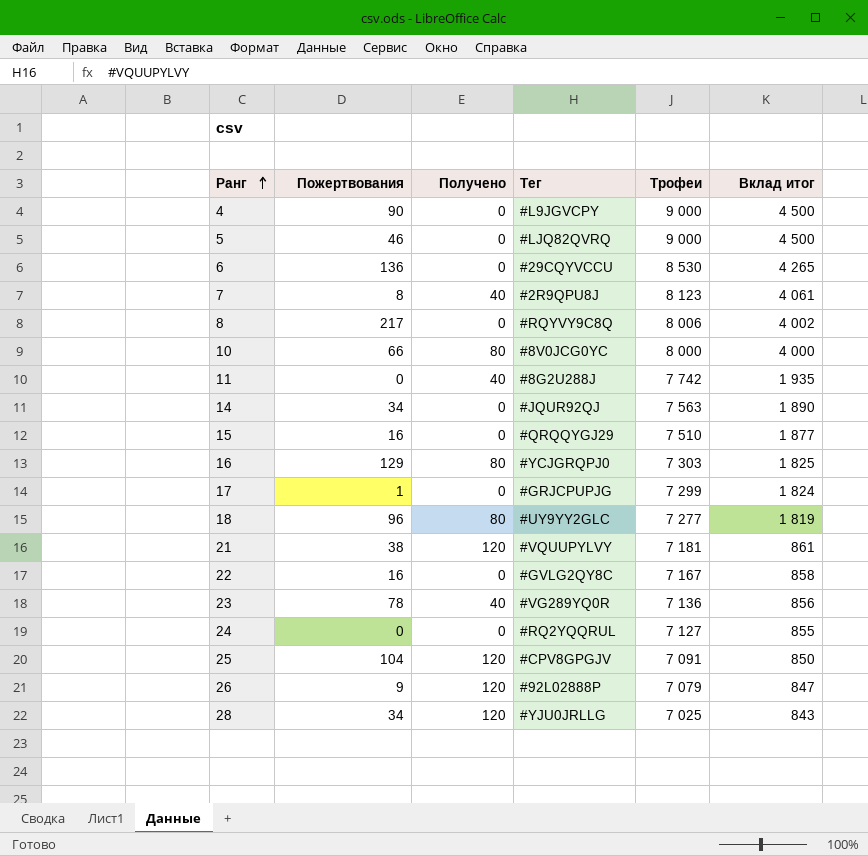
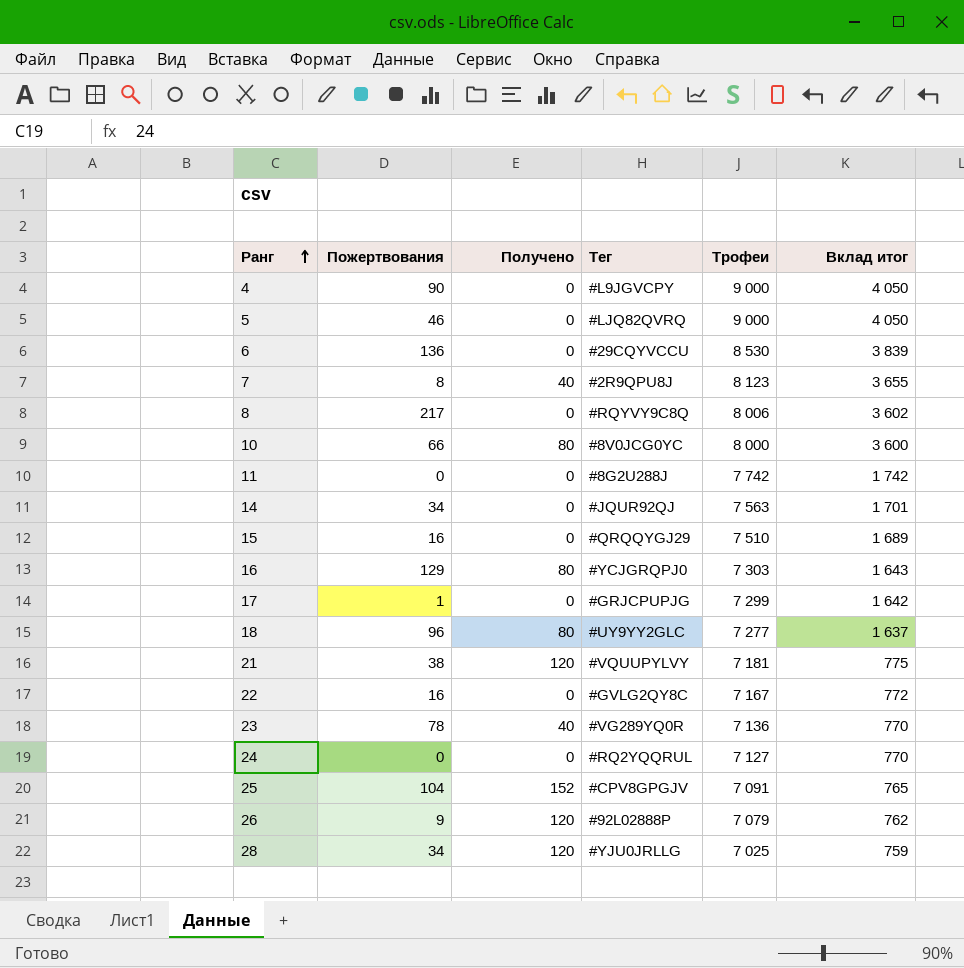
4 | Вклад итог: 4 500 -> 4 050
5 | Вклад итог: 4 500 -> 4 050
6 | Вклад итог: 4 265 -> 3 839
7 | Вклад итог: 4 061 -> 3 655
8 | Вклад итог: 4 002 -> 3 602
10 | Вклад итог: 4 000 -> 3 600
11 | Получено: 40 -> 0
11 | Вклад итог: 1 935 -> 1 742
14 | Вклад итог: 1 890 -> 1 701
15 | Вклад итог: 1 877 -> 1 689
16 | Вклад итог: 1 825 -> 1 643
17 | Вклад итог: 1 824 -> 1 642
18 | Вклад итог: 1 819 -> 1 637
21 | Вклад итог: 861 -> 775
22 | Вклад итог: 858 -> 772
23 | Вклад итог: 856 -> 770
24 | Вклад итог: 855 -> 770
25 | Получено: 120 -> 152
25 | Вклад итог: 850 -> 765
26 | Вклад итог: 847 -> 762
28 | Вклад итог: 843 -> 759

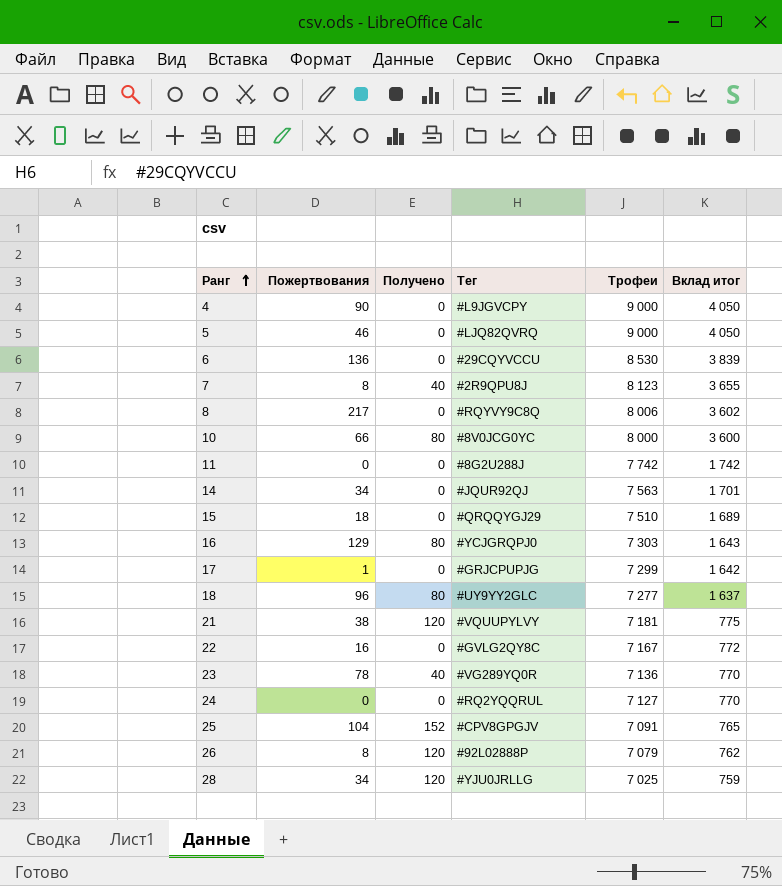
15 | Пожертвования: 16 -> 18
26 | Пожертвования: 9 -> 8

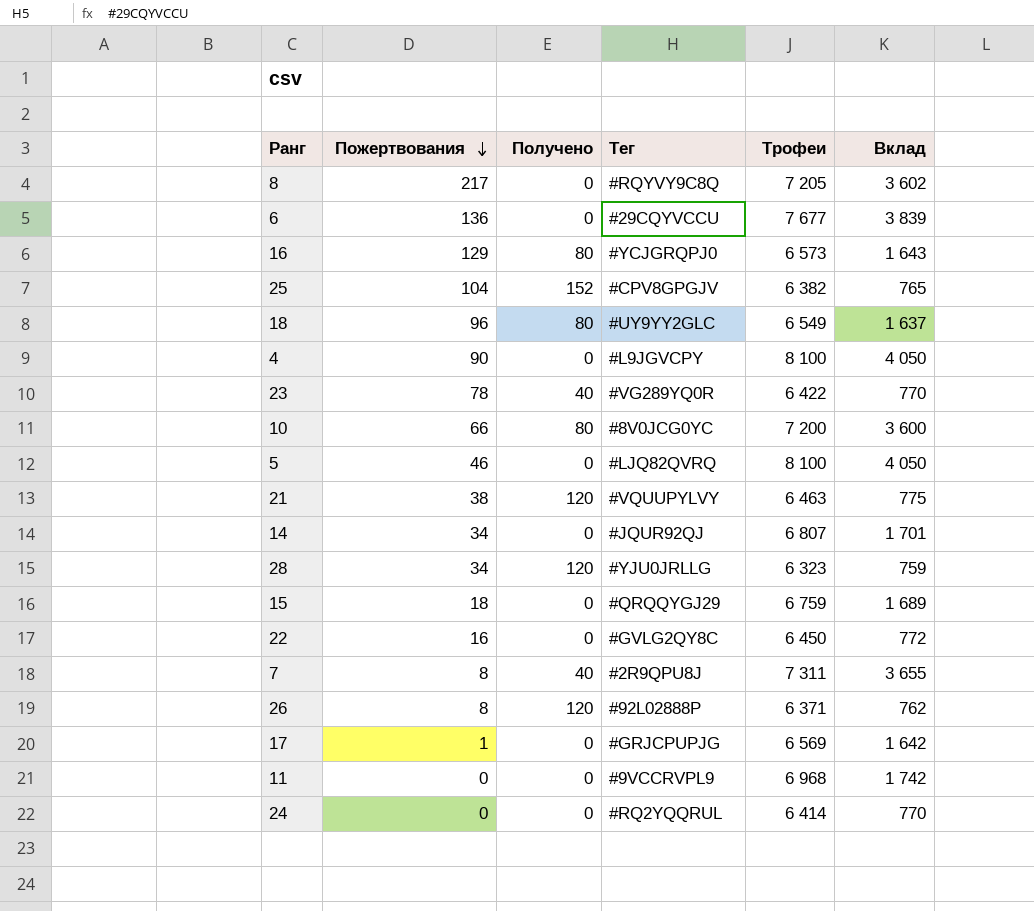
row order: Ранг ascending -> Пожертвования descending
column name: Вклад итог -> Вклад
8 | Трофеи: 8 006 -> 7 205
6 | Трофеи: 8 530 -> 7 677
16 | Трофеи: 7 303 -> 6 573
25 | Трофеи: 7 091 -> 6 382
18 | Трофеи: 7 277 -> 6 549
4 | Трофеи: 9 000 -> 8 100
23 | Трофеи: 7 136 -> 6 422
10 | Трофеи: 8 000 -> 7 200
5 | Трофеи: 9 000 -> 8 100
21 | Трофеи: 7 181 -> 6 463
14 | Трофеи: 7 563 -> 6 807
28 | Трофеи: 7 025 -> 6 323
15 | Трофеи: 7 510 -> 6 759
22 | Трофеи: 7 167 -> 6 450
7 | Трофеи: 8 123 -> 7 311
26 | Трофеи: 7 079 -> 6 371
17 | Трофеи: 7 299 -> 6 569
11 | Тег: #8G2U288J -> #9VCCRVPL9
11 | Трофеи: 7 742 -> 6 968
24 | Трофеи: 7 127 -> 6 414

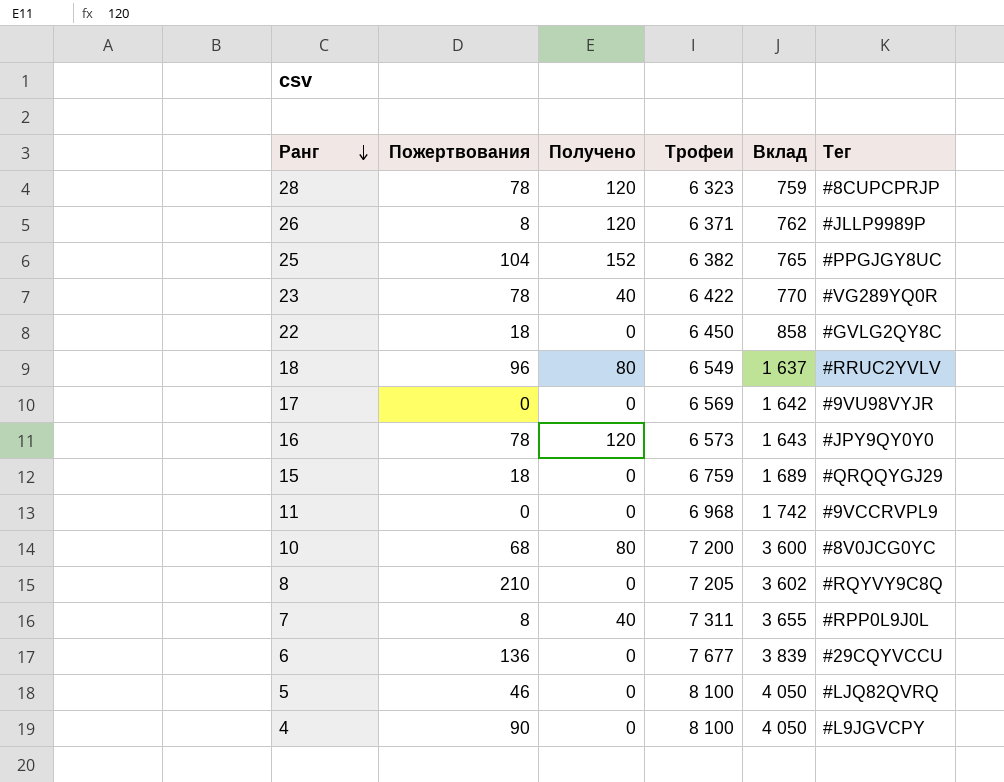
row order: Пожертвования descending -> Ранг descending
column Тег | position: 4 -> 6
row 21: 38 | 120 | #VQUUPYLVY | 6 463 | 775 -> none
row 14: 34 | 0 | #JQUR92QJ | 6 807 | 1 701 -> none
row 24: 0 | 0 | #RQ2YQQRUL | 6 414 | 770 -> none
28 | Пожертвования: 34 -> 78
28 | Тег: #YJU0JRLLG -> #8CUPCPRJP
26 | Тег: #92L02888P -> #JLLP9989P
25 | Тег: #CPV8GPGJV -> #PPGJGY8UC
22 | Пожертвования: 16 -> 18
22 | Вклад: 772 -> 858
18 | Тег: #UY9YY2GLC -> #RRUC2YVLV
17 | Пожертвования: 1 -> 0
17 | Тег: #GRJCPUPJG -> #9VU98VYJR
16 | Пожертвования: 129 -> 78
16 | Получено: 80 -> 120
16 | Тег: #YCJGRQPJ0 -> #JPY9QY0Y0
10 | Пожертвования: 66 -> 68
8 | Пожертвования: 217 -> 210
7 | Тег: #2R9QPU8J -> #RPP0L9J0L

